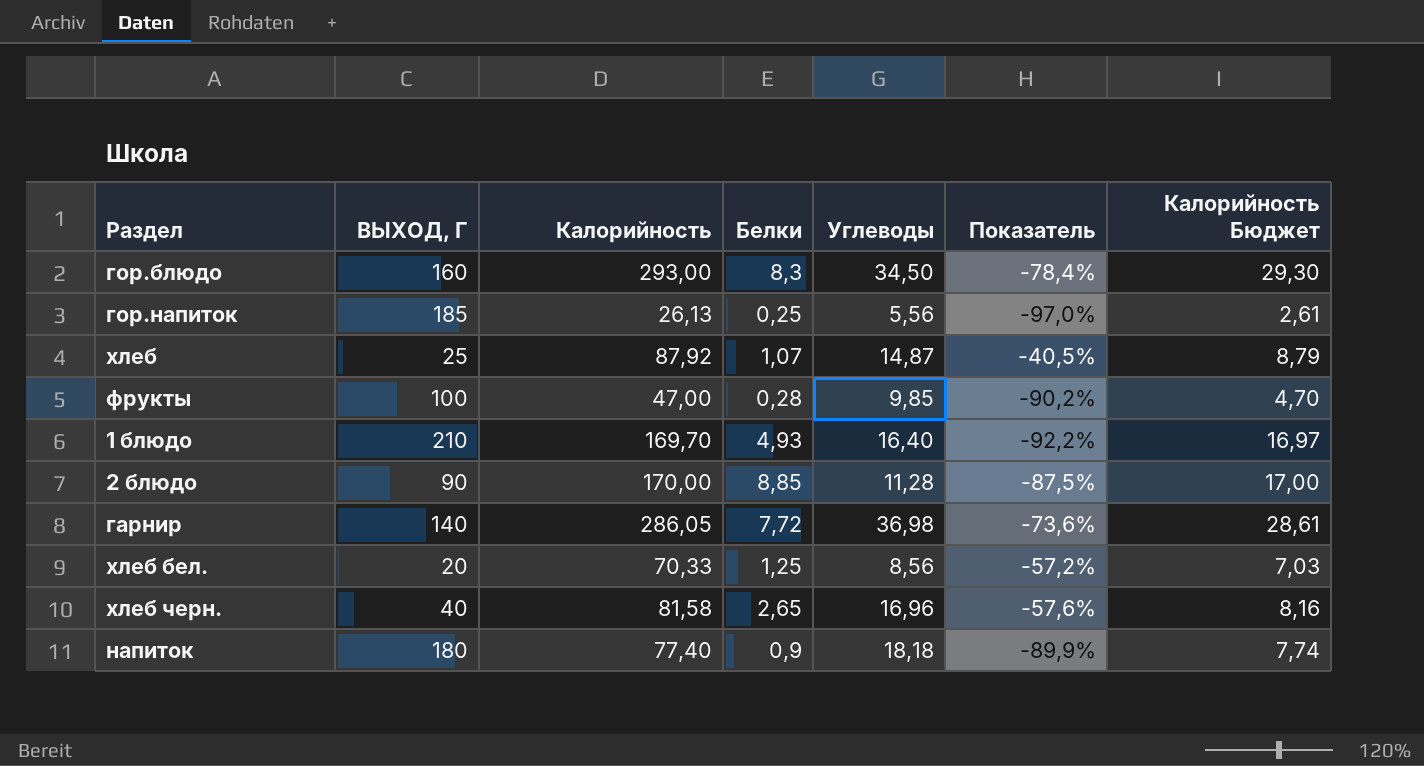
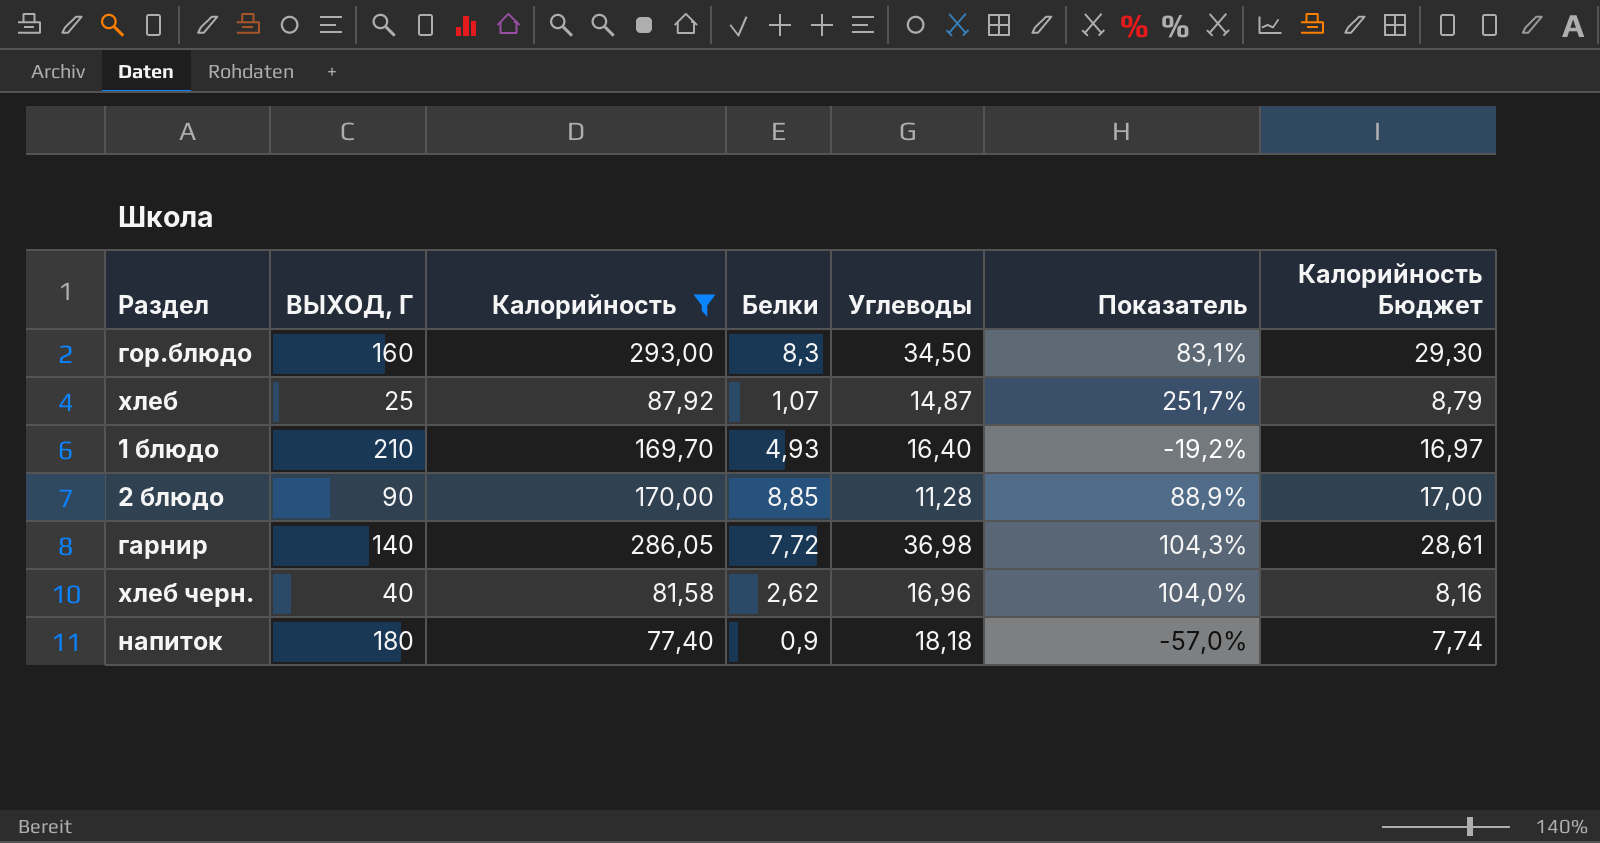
filter: none -> Калорийность >= 77,40
column Показатель | formula: ([Углеводы] - [ВЫХОД, Г]) / [ВЫХОД, Г] -> ([Калорийность] - [ВЫХОД, Г]) / [ВЫХОД, Г]
хлеб черн. | Белки: 2,65 -> 2,62

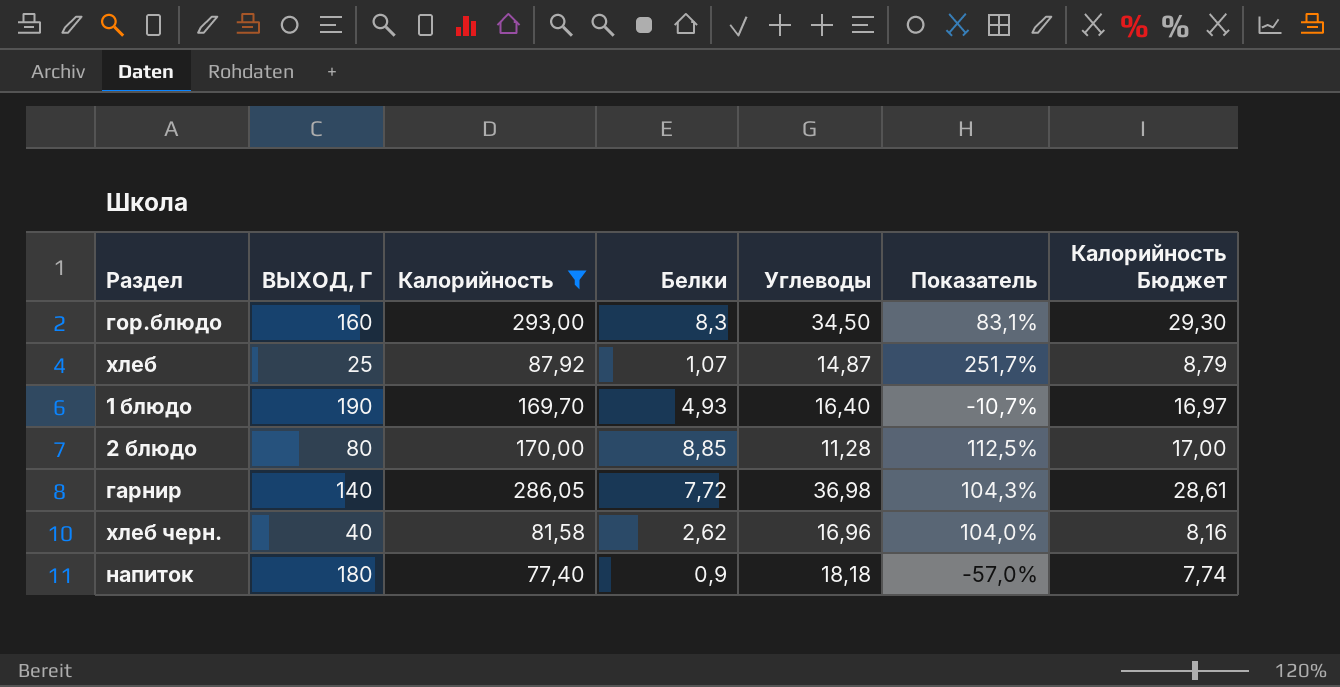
1 блюдо | ВЫХОД, Г: 210 -> 190
1 блюдо | Показатель: -19,2% -> -10,7%
2 блюдо | ВЫХОД, Г: 90 -> 80
2 блюдо | Показатель: 88,9% -> 112,5%

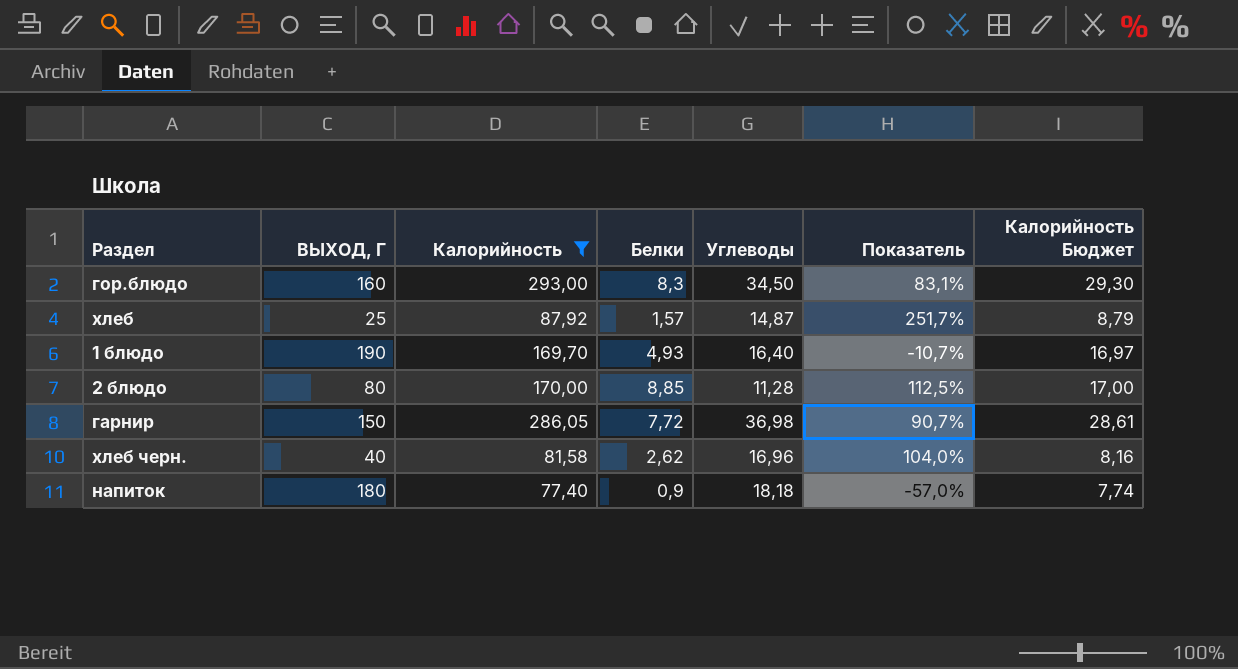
хлеб | Белки: 1,07 -> 1,57
гарнир | ВЫХОД, Г: 140 -> 150
гарнир | Показатель: 104,3% -> 90,7%

